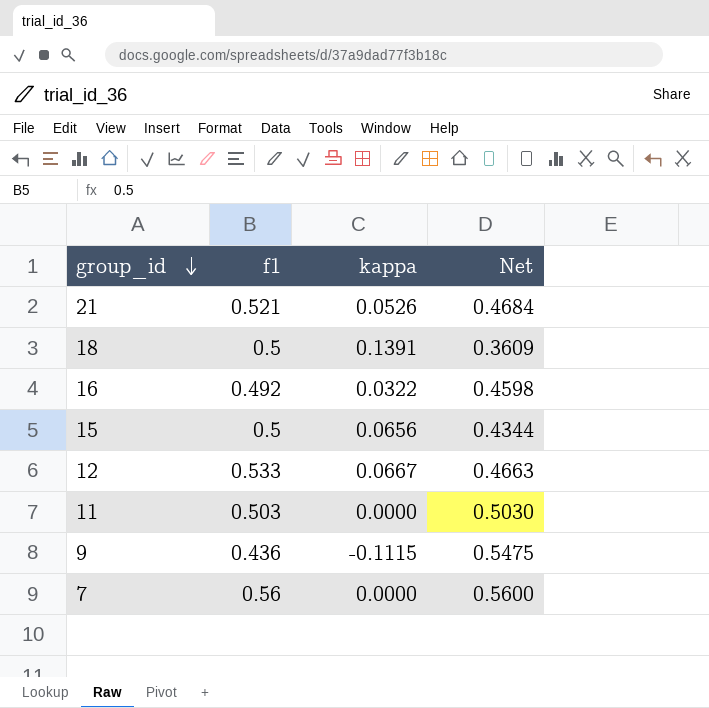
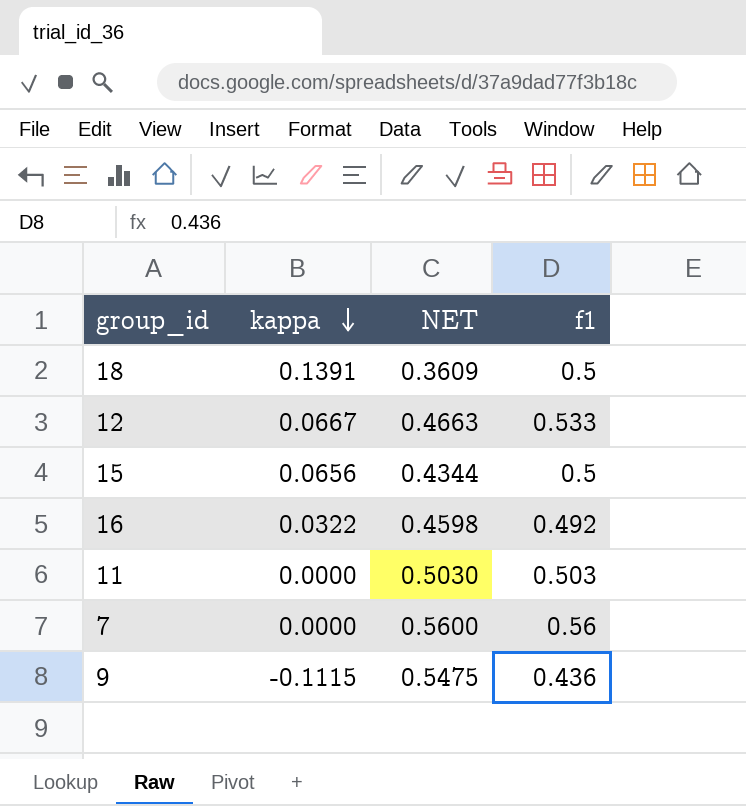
row order: group_id descending -> kappa descending
column name: Net -> NET
column f1 | position: 2 -> 4
row 21: 0.521 | 0.0526 | 0.4684 -> none

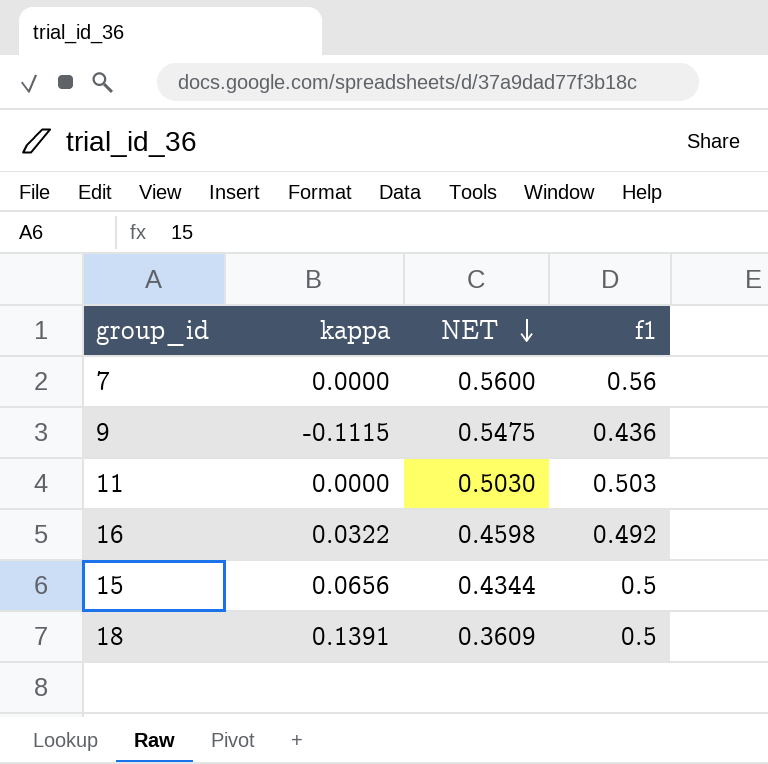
row order: kappa descending -> NET descending
row 12: 0.0667 | 0.4663 | 0.533 -> none

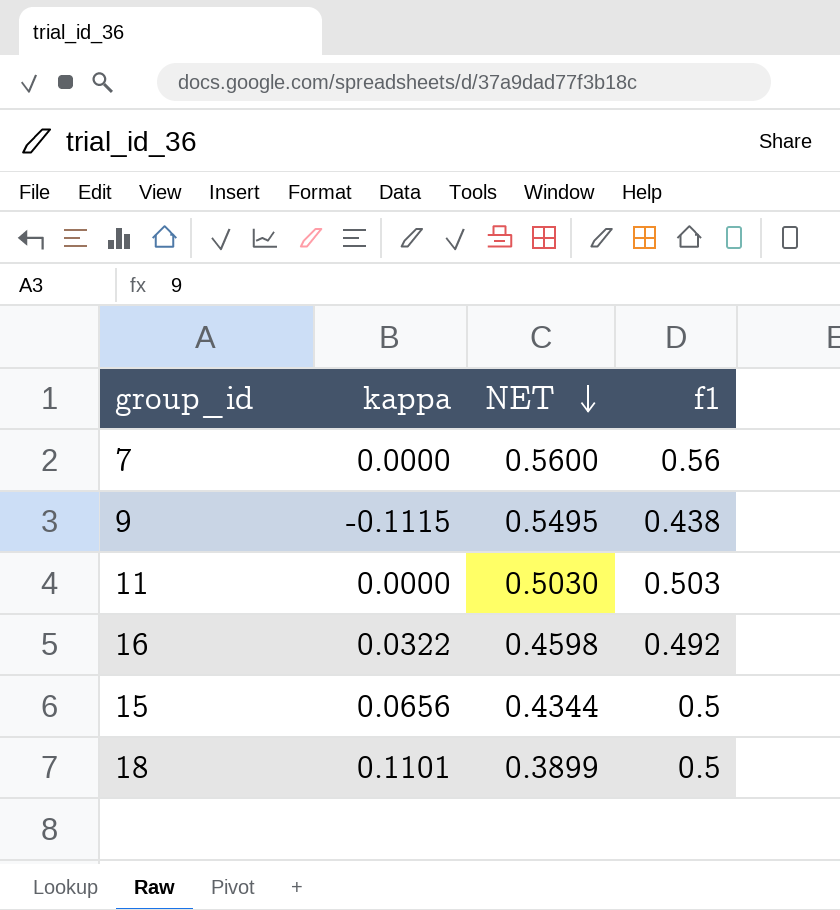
9 | NET: 0.5475 -> 0.5495
9 | f1: 0.436 -> 0.438
18 | kappa: 0.1391 -> 0.1101
18 | NET: 0.3609 -> 0.3899

